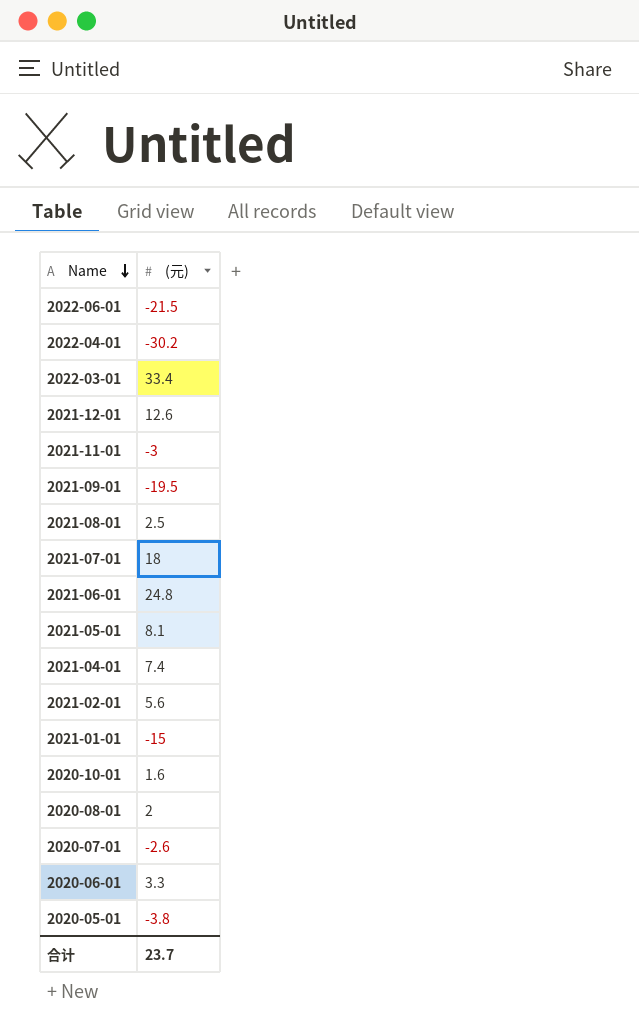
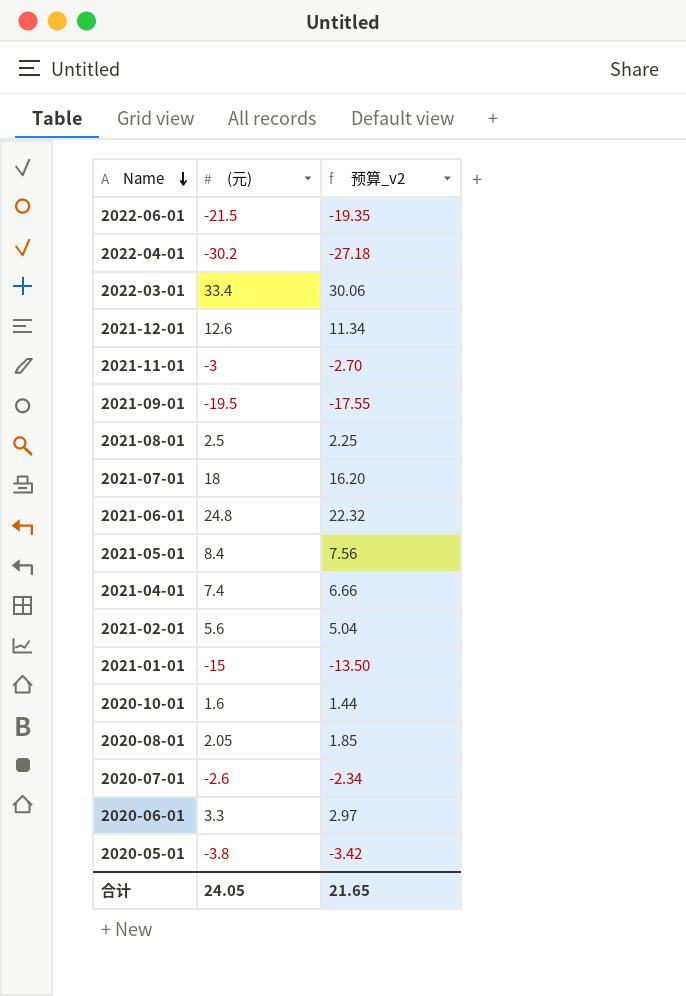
column 预算_v2 | formula: none -> [(元)] * 0.9
2021-05-01 | (元): 8.1 -> 8.4
2020-08-01 | (元): 2 -> 2.05
合计 | (元): 23.7 -> 24.05

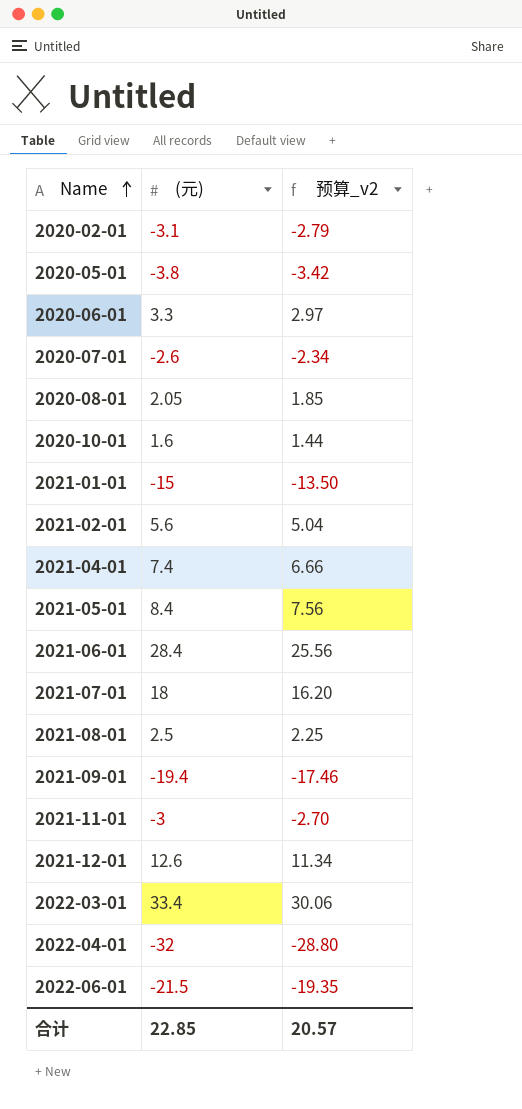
row order: Name descending -> Name ascending
row 2020-02-01: none -> -3.1 | -2.79
2021-06-01 | (元): 24.8 -> 28.4
2021-06-01 | 预算_v2: 22.32 -> 25.56
2021-09-01 | (元): -19.5 -> -19.4
2021-09-01 | 预算_v2: -17.55 -> -17.46
2022-04-01 | (元): -30.2 -> -32
2022-04-01 | 预算_v2: -27.18 -> -28.80
合计 | (元): 24.05 -> 22.85
合计 | 预算_v2: 21.65 -> 20.57

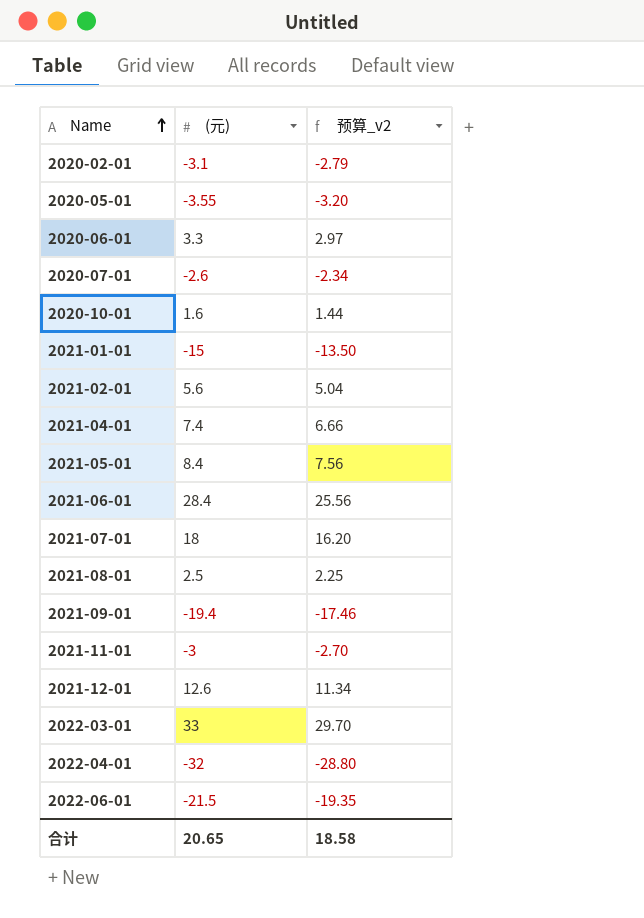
row 2020-08-01: 2.05 | 1.85 -> none
2020-05-01 | (元): -3.8 -> -3.55
2020-05-01 | 预算_v2: -3.42 -> -3.20
2022-03-01 | (元): 33.4 -> 33
2022-03-01 | 预算_v2: 30.06 -> 29.70
合计 | (元): 22.85 -> 20.65
合计 | 预算_v2: 20.57 -> 18.58

